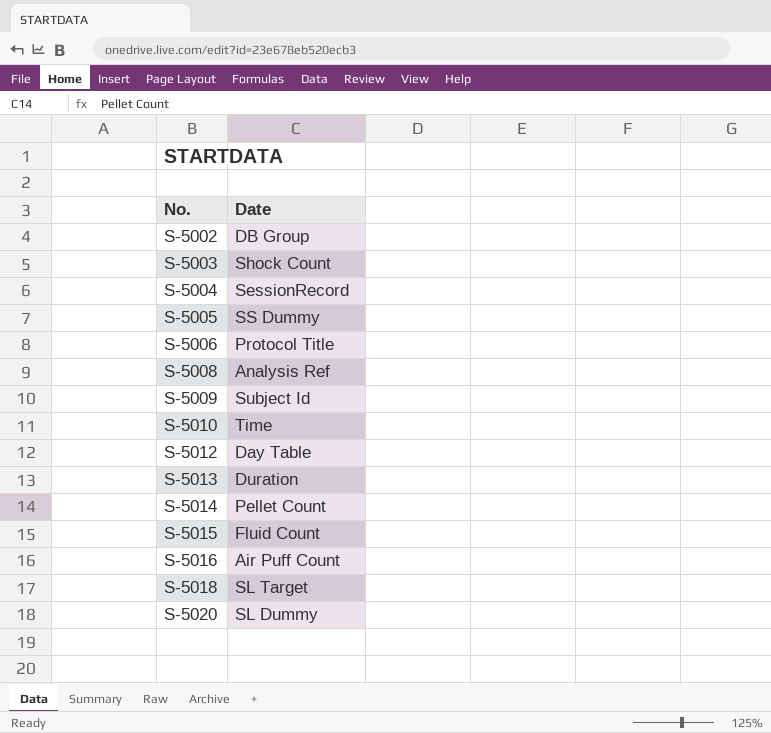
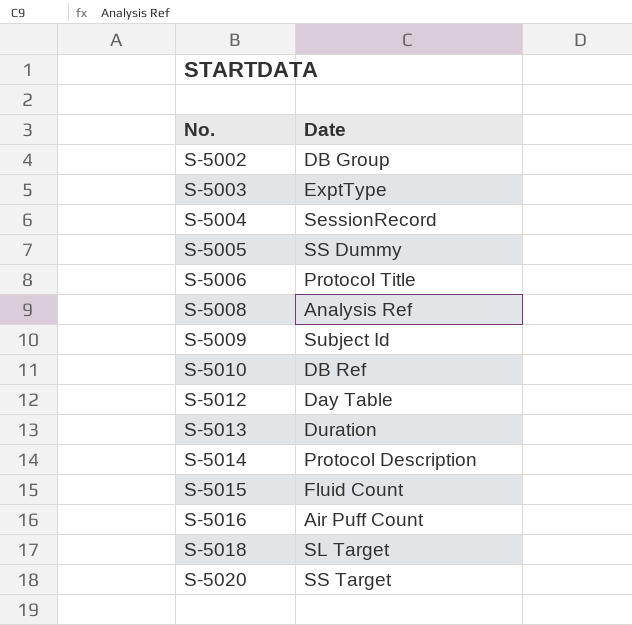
S-5003 | Date: Shock Count -> ExptType
S-5010 | Date: Time -> DB Ref
S-5014 | Date: Pellet Count -> Protocol Description
S-5020 | Date: SL Dummy -> SS Target

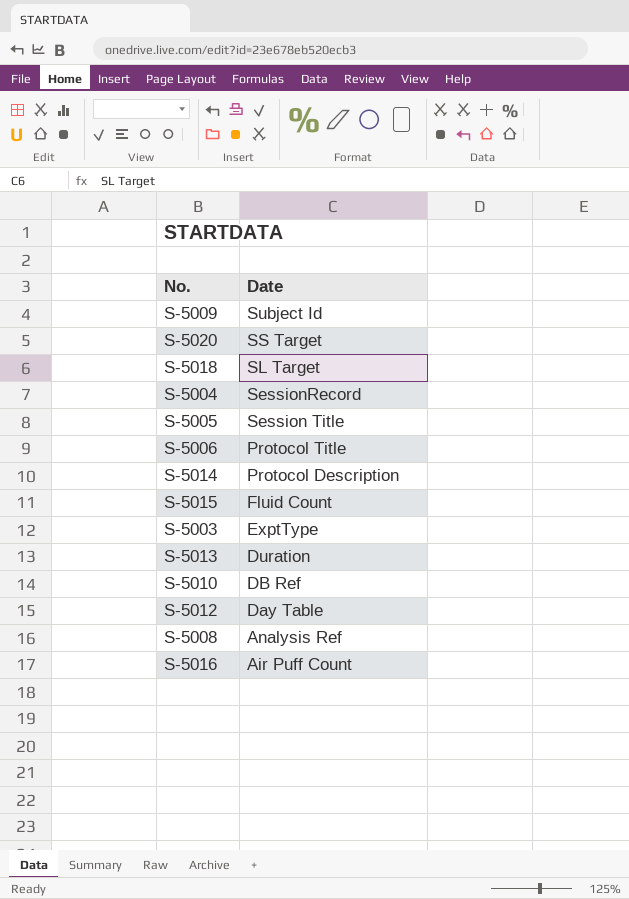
row order: No. ascending -> Date descending
row S-5002: DB Group -> none
S-5005 | Date: SS Dummy -> Session Title

